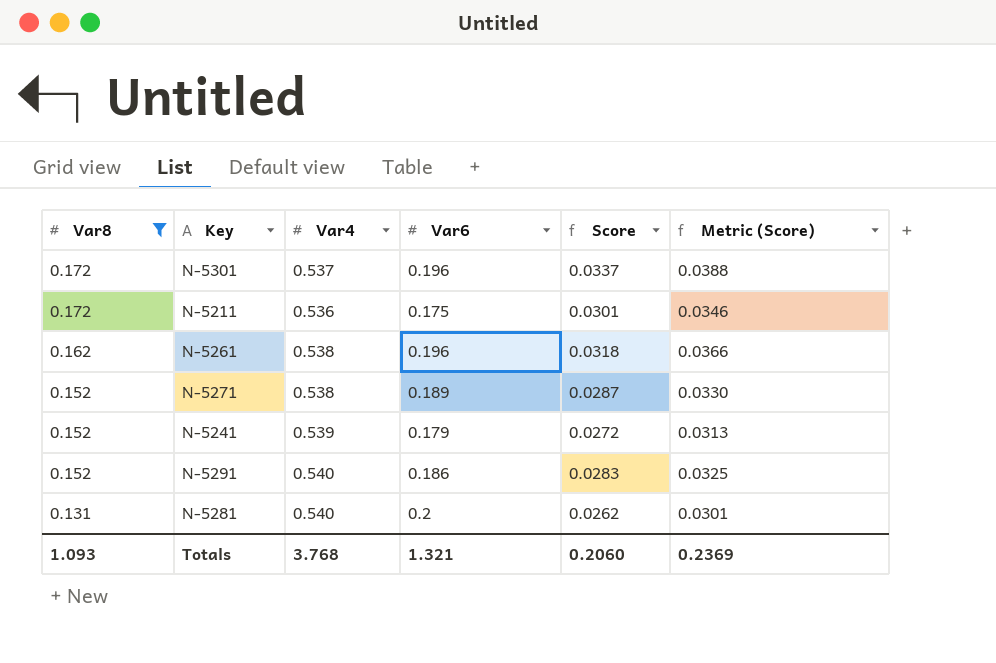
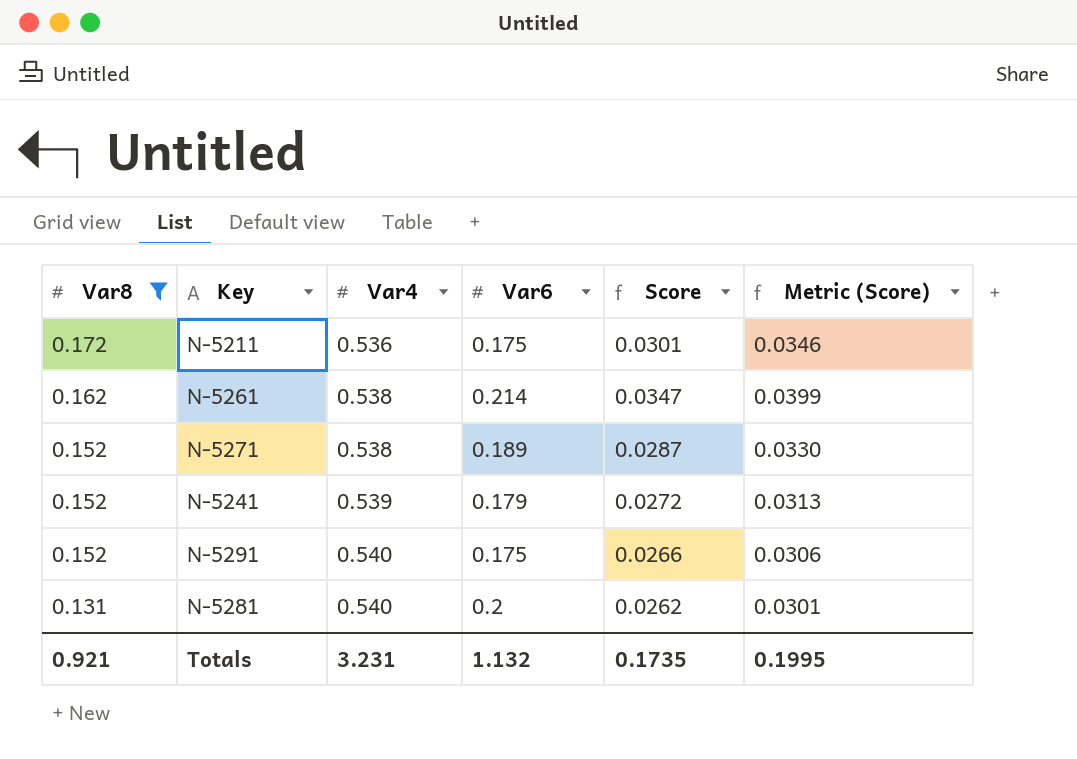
row N-5301: 0.172 | 0.537 | 0.196 | 0.0337 | 0.0388 -> none
N-5261 | Var6: 0.196 -> 0.214
N-5261 | Score: 0.0318 -> 0.0347
N-5261 | Metric (Score): 0.0366 -> 0.0399
N-5291 | Var6: 0.186 -> 0.175
N-5291 | Score: 0.0283 -> 0.0266
N-5291 | Metric (Score): 0.0325 -> 0.0306
Totals | Var8: 1.093 -> 0.921
Totals | Var4: 3.768 -> 3.231
Totals | Var6: 1.321 -> 1.132
Totals | Score: 0.2060 -> 0.1735
Totals | Metric (Score): 0.2369 -> 0.1995

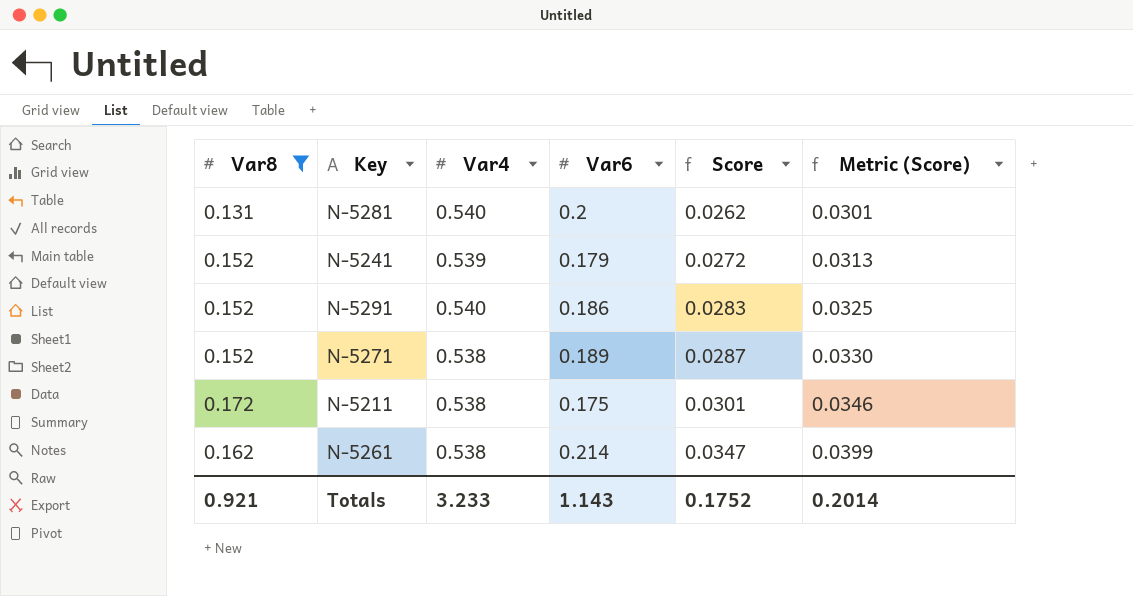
row order: Var8 descending -> Score ascending
N-5291 | Var6: 0.175 -> 0.186
N-5291 | Score: 0.0266 -> 0.0283
N-5291 | Metric (Score): 0.0306 -> 0.0325
N-5211 | Var4: 0.536 -> 0.538
Totals | Var4: 3.231 -> 3.233
Totals | Var6: 1.132 -> 1.143
Totals | Score: 0.1735 -> 0.1752
Totals | Metric (Score): 0.1995 -> 0.2014

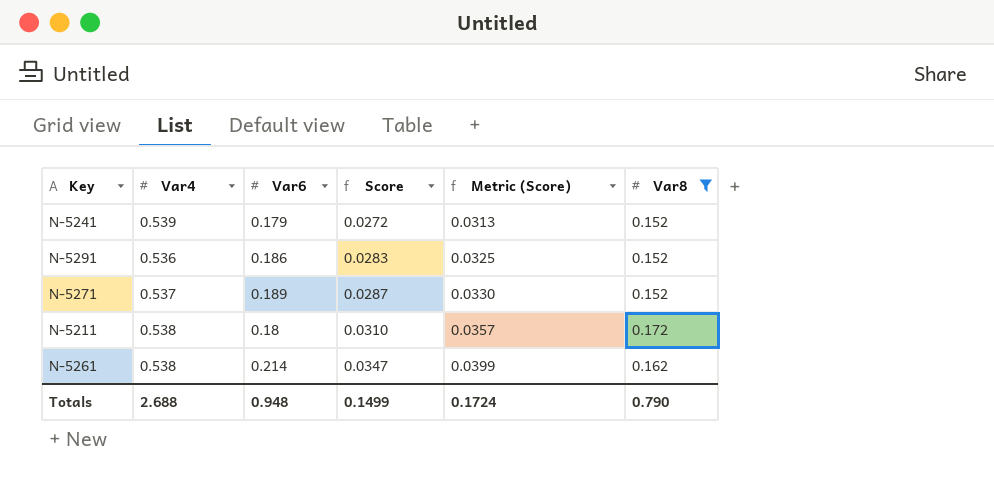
column Var8 | position: 1 -> 6
row N-5281: 0.131 | 0.540 | 0.2 | 0.0262 | 0.0301 -> none
N-5291 | Var4: 0.540 -> 0.536
N-5271 | Var4: 0.538 -> 0.537
N-5211 | Var6: 0.175 -> 0.18
N-5211 | Score: 0.0301 -> 0.0310
N-5211 | Metric (Score): 0.0346 -> 0.0357
Totals | Var4: 3.233 -> 2.688
Totals | Var6: 1.143 -> 0.948
Totals | Score: 0.1752 -> 0.1499
Totals | Metric (Score): 0.2014 -> 0.1724
Totals | Var8: 0.921 -> 0.790

